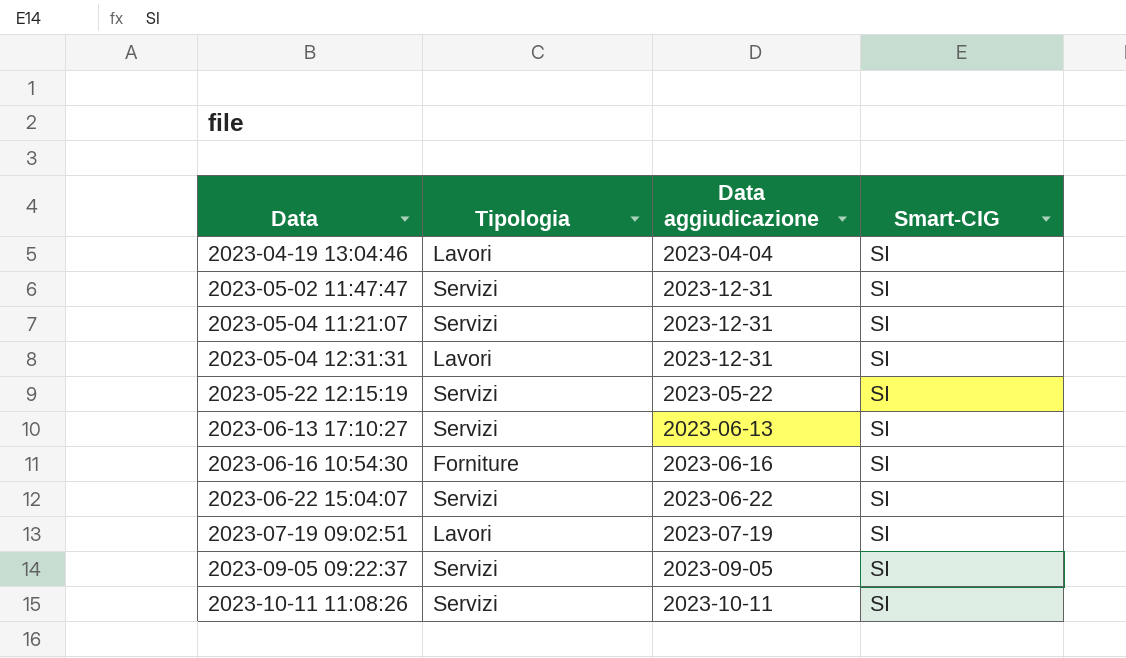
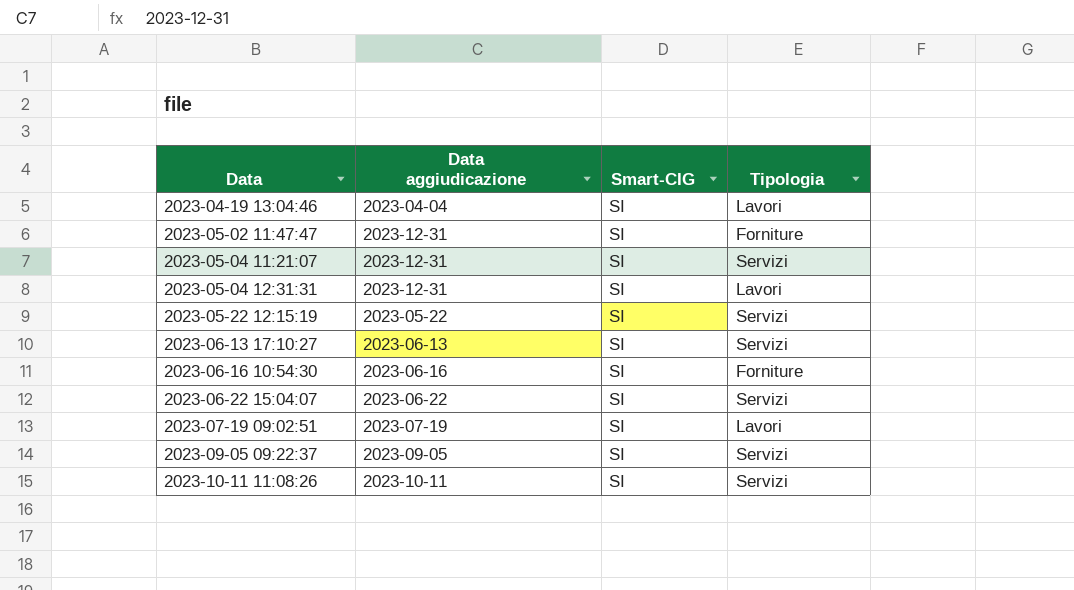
column Tipologia | position: 2 -> 4
2023-05-02 11:47:47 | Tipologia: Servizi -> Forniture

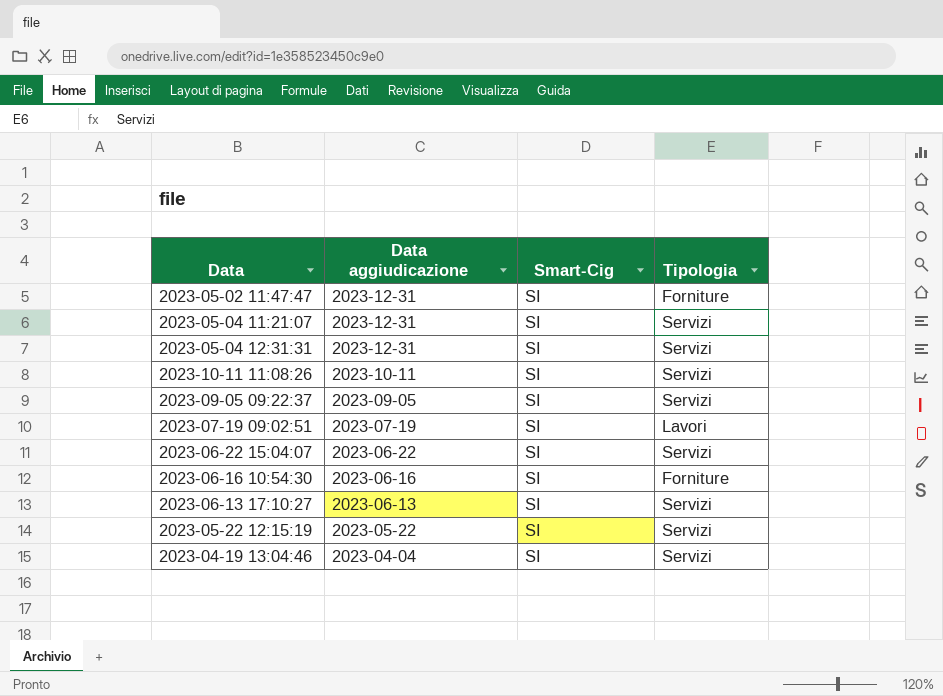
row order: Data ascending -> Data aggiudicazione descending
column name: Smart-CIG -> Smart-Cig
2023-05-04 12:31:31 | Tipologia: Lavori -> Servizi
2023-04-19 13:04:46 | Tipologia: Lavori -> Servizi

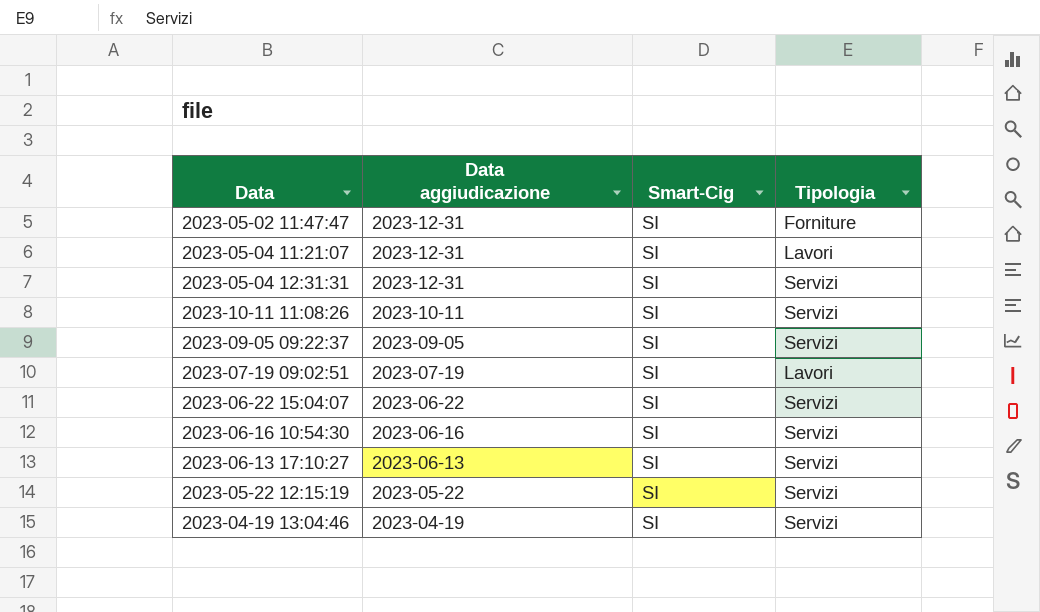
2023-05-04 11:21:07 | Tipologia: Servizi -> Lavori
2023-06-16 10:54:30 | Tipologia: Forniture -> Servizi
2023-04-19 13:04:46 | Data aggiudicazione: 2023-04-04 -> 2023-04-19

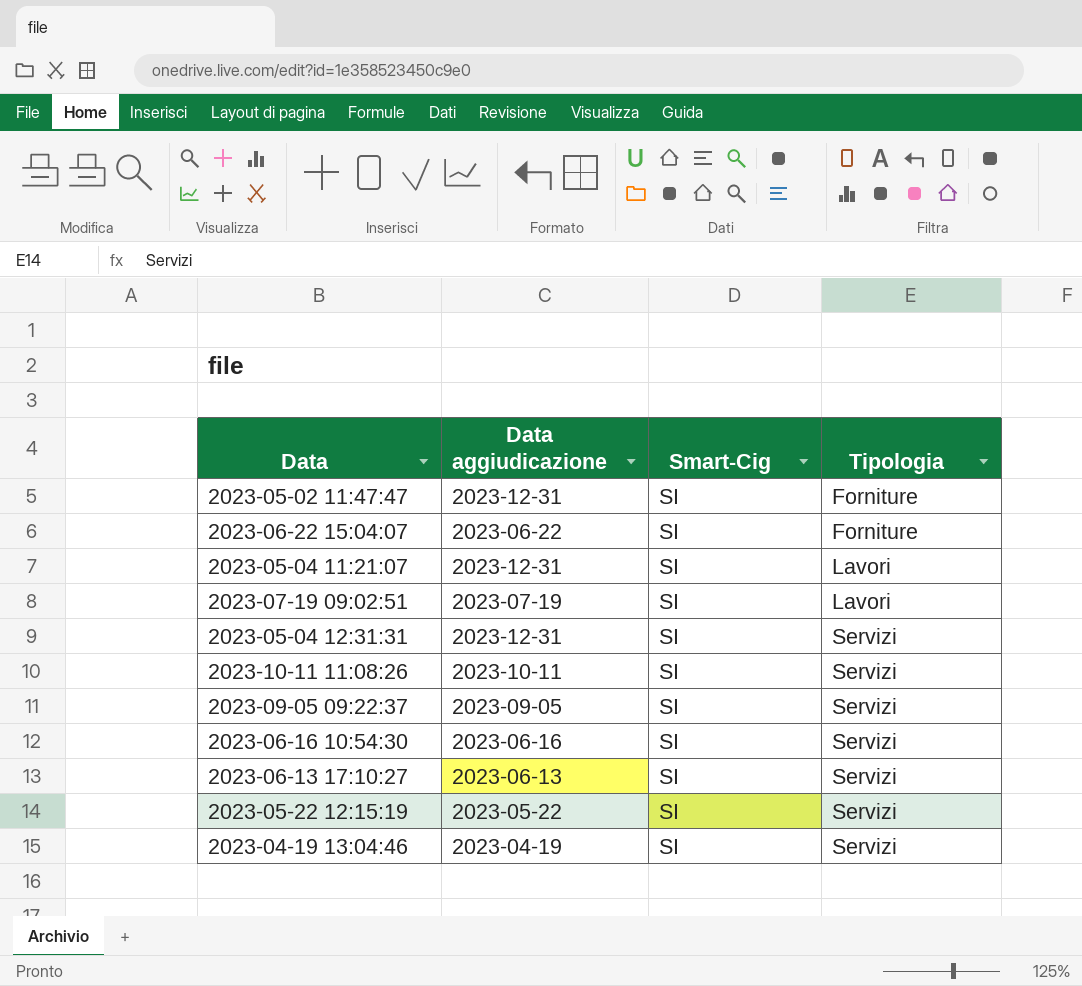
row order: Data aggiudicazione descending -> Tipologia ascending
2023-06-22 15:04:07 | Tipologia: Servizi -> Forniture

